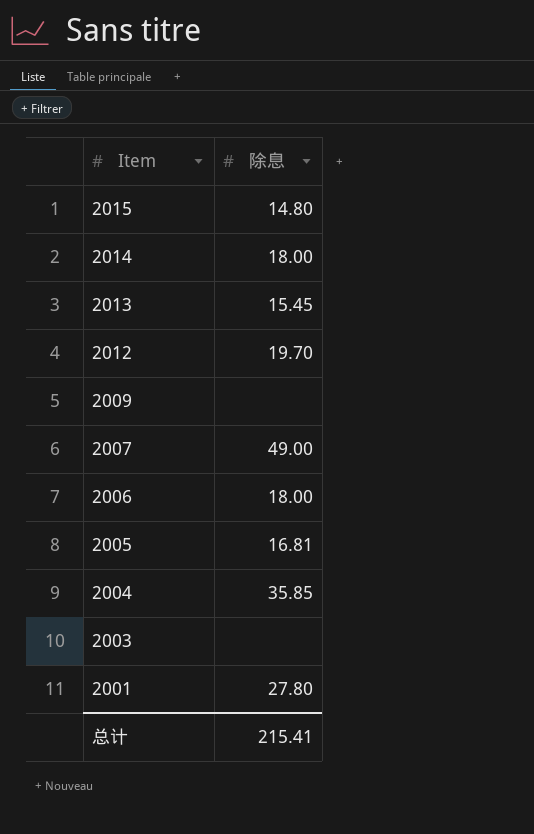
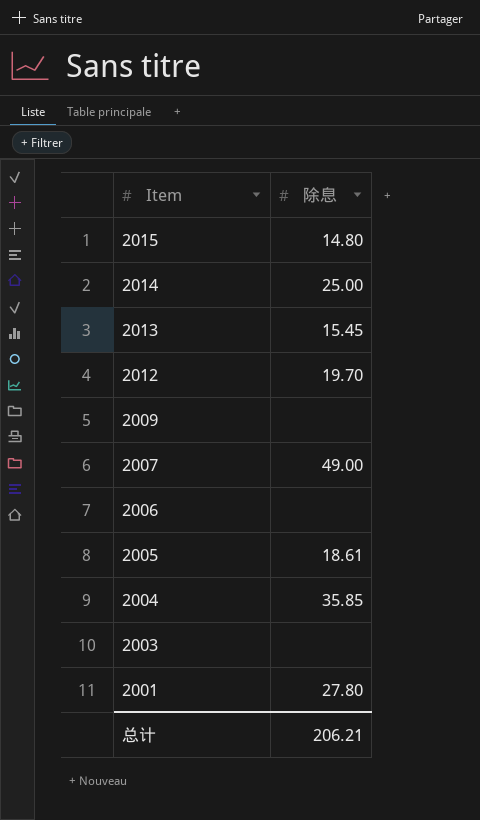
2014 | 除息: 18.00 -> 25.00
2006 | 除息: 18.00 -> none
2005 | 除息: 16.81 -> 18.61
总计 | 除息: 215.41 -> 206.21

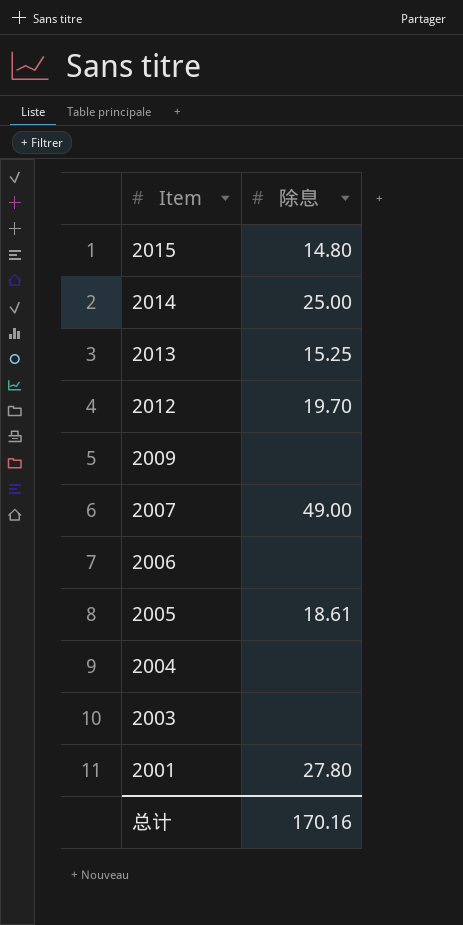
2013 | 除息: 15.45 -> 15.25
2004 | 除息: 35.85 -> none
总计 | 除息: 206.21 -> 170.16

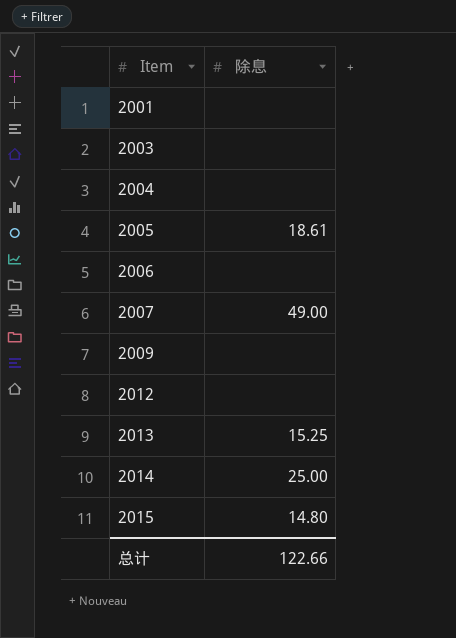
row order: Item descending -> Item ascending
2001 | 除息: 27.80 -> none
2012 | 除息: 19.70 -> none
总计 | 除息: 170.16 -> 122.66

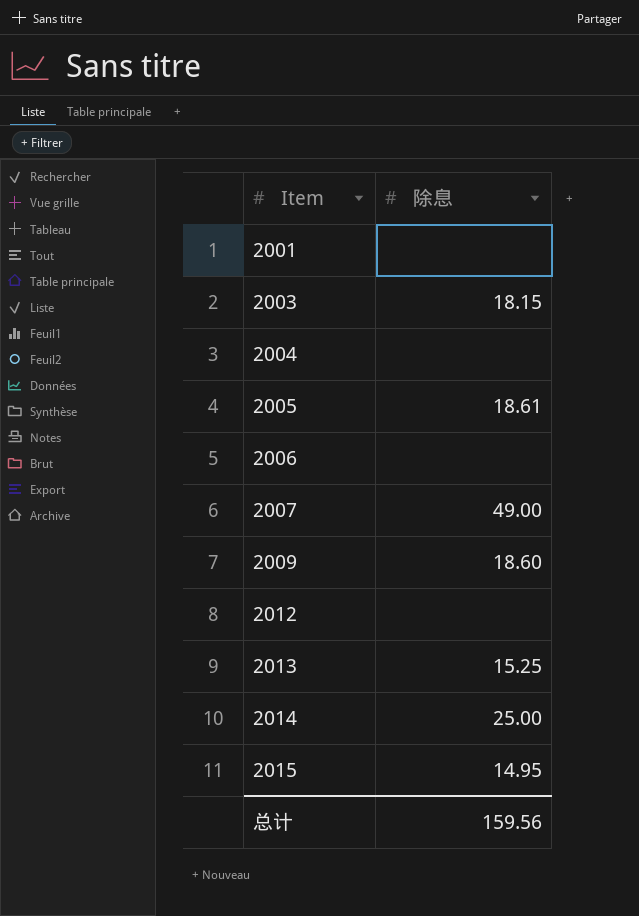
2003 | 除息: none -> 18.15
2009 | 除息: none -> 18.60
2015 | 除息: 14.80 -> 14.95
总计 | 除息: 122.66 -> 159.56

